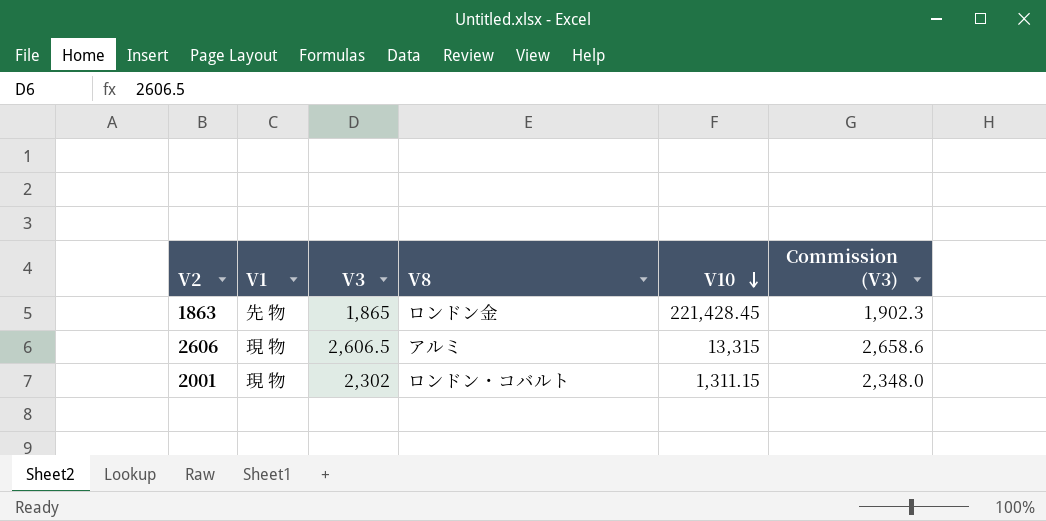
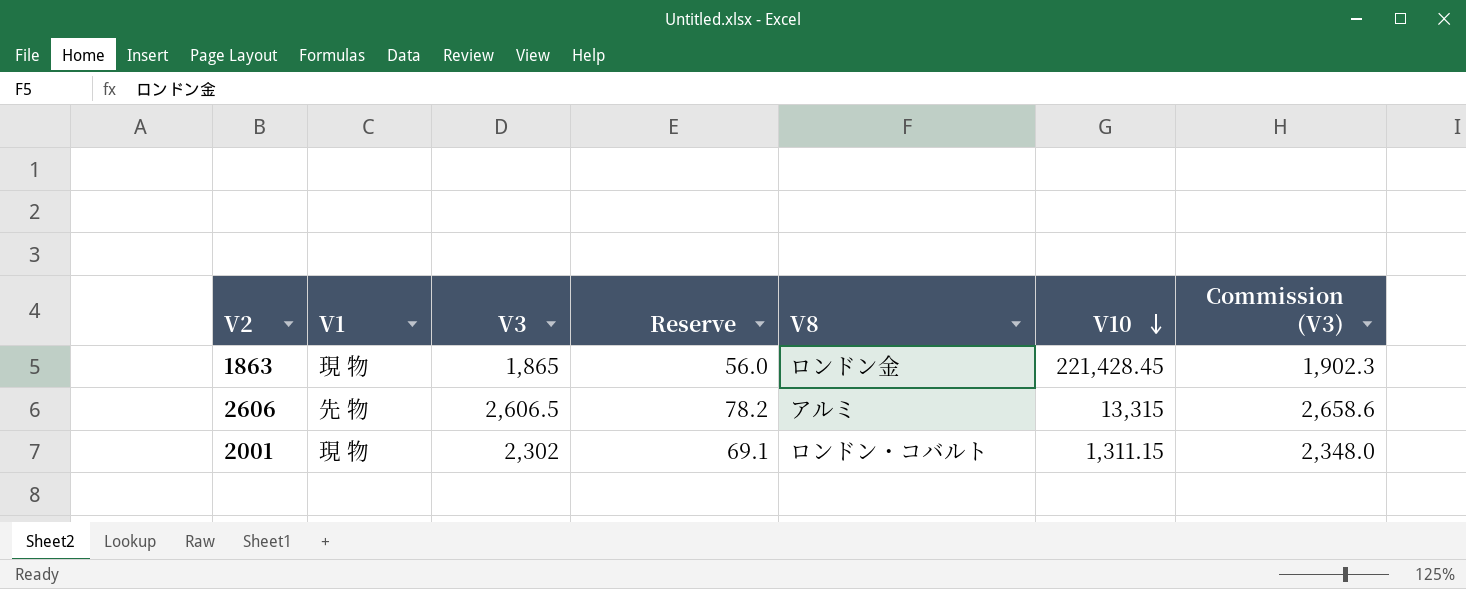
column Reserve | formula: none -> [V3] * 0.03
1863 | V1: 先 物 -> 現 物
2606 | V1: 現 物 -> 先 物

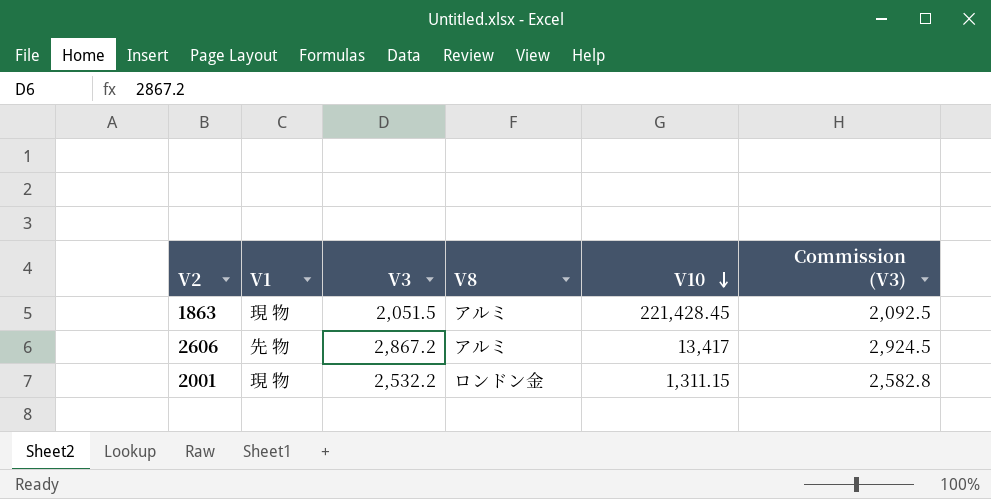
column Reserve | formula: [V3] * 0.03 -> none
1863 | V3: 1,865 -> 2,051.5
1863 | V8: ロンドン金 -> アルミ
1863 | Commission (V3): 1,902.3 -> 2,092.5
2606 | V3: 2,606.5 -> 2,867.2
2606 | V10: 13,315 -> 13,417
2606 | Commission (V3): 2,658.6 -> 2,924.5
2001 | V3: 2,302 -> 2,532.2
2001 | V8: ロンドン・コバルト -> ロンドン金
2001 | Commission (V3): 2,348.0 -> 2,582.8

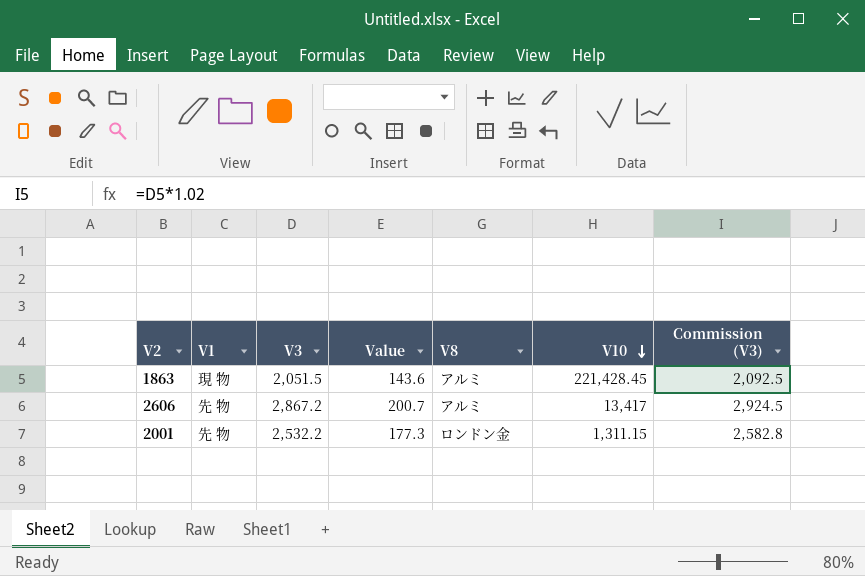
column Value | formula: none -> [V3] * 0.07
2001 | V1: 現 物 -> 先 物

